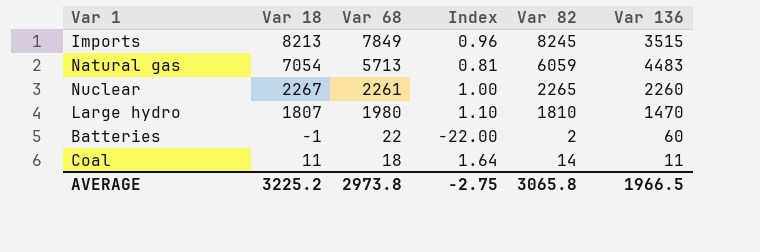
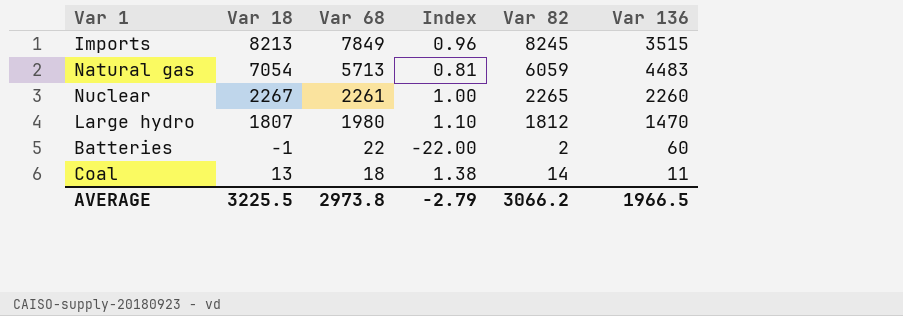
Large hydro | Var 82: 1810 -> 1812
Coal | Var 18: 11 -> 13
Coal | Index: 1.64 -> 1.38
AVERAGE | Var 18: 3225.2 -> 3225.5
AVERAGE | Index: -2.75 -> -2.79
AVERAGE | Var 82: 3065.8 -> 3066.2

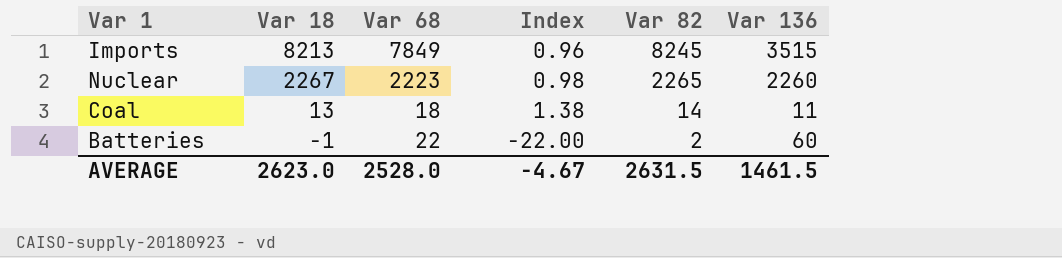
row order: Var 68 descending -> Var 18 descending
row Natural gas: 7054 | 5713 | 0.81 | 6059 | 4483 -> none
row Large hydro: 1807 | 1980 | 1.10 | 1812 | 1470 -> none
Nuclear | Var 68: 2261 -> 2223
Nuclear | Index: 1.00 -> 0.98
AVERAGE | Var 18: 3225.5 -> 2623.0
AVERAGE | Var 68: 2973.8 -> 2528.0
AVERAGE | Index: -2.79 -> -4.67
AVERAGE | Var 82: 3066.2 -> 2631.5
AVERAGE | Var 136: 1966.5 -> 1461.5

